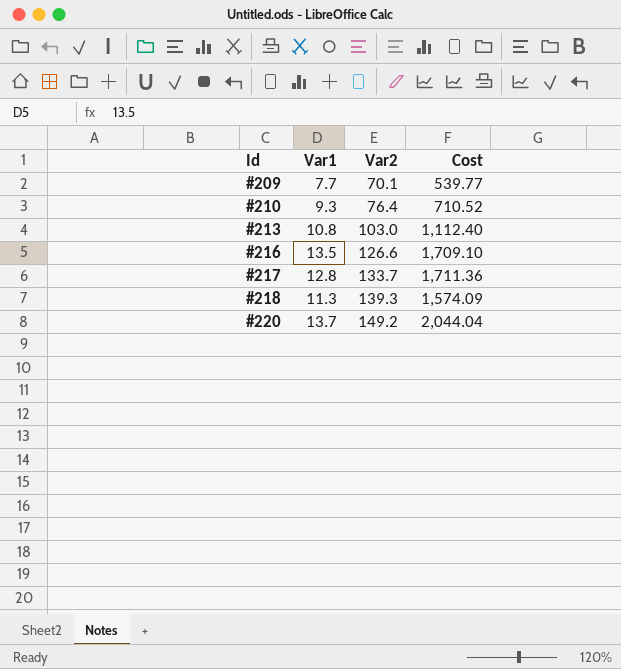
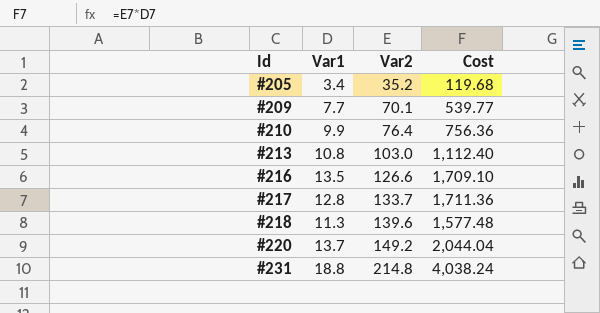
row #205: none -> 3.4 | 35.2 | 119.68
#210 | Var1: 9.3 -> 9.9
#210 | Cost: 710.52 -> 756.36
#218 | Var2: 139.3 -> 139.6
#218 | Cost: 1,574.09 -> 1,577.48
row #231: none -> 18.8 | 214.8 | 4,038.24

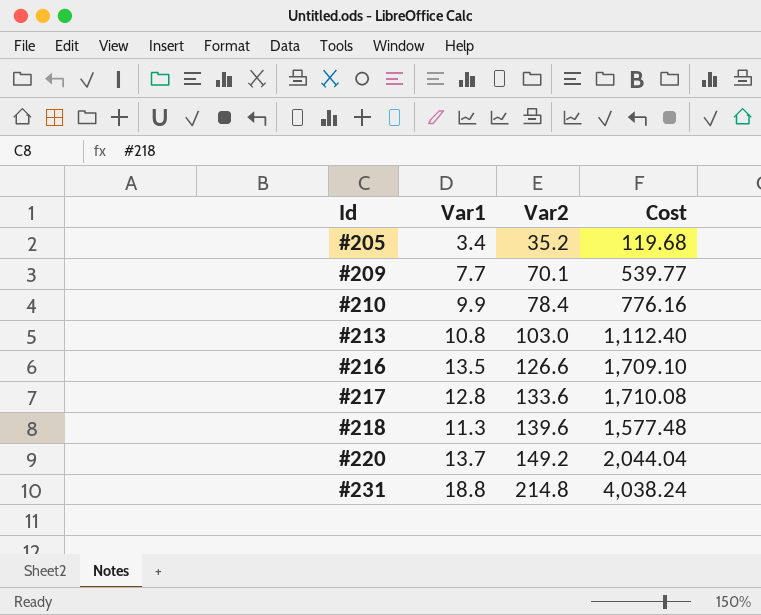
#210 | Var2: 76.4 -> 78.4
#210 | Cost: 756.36 -> 776.16
#217 | Var2: 133.7 -> 133.6
#217 | Cost: 1,711.36 -> 1,710.08

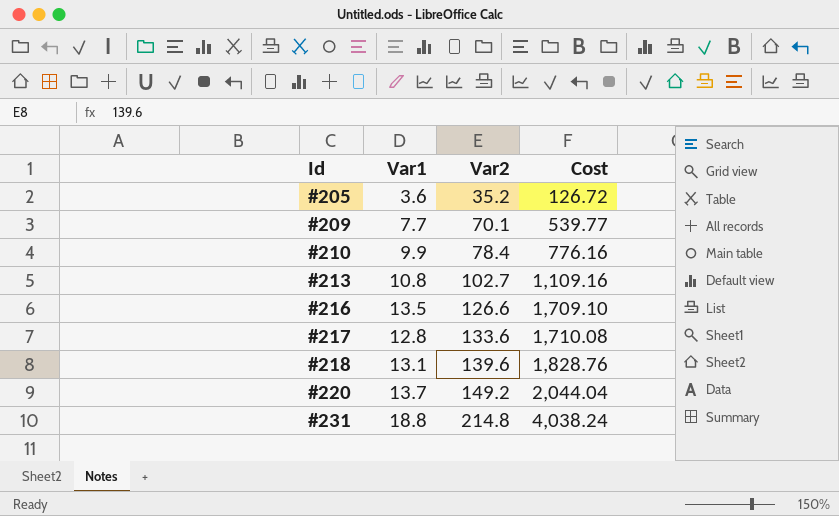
#205 | Var1: 3.4 -> 3.6
#205 | Cost: 119.68 -> 126.72
#213 | Var2: 103.0 -> 102.7
#213 | Cost: 1,112.40 -> 1,109.16
#218 | Var1: 11.3 -> 13.1
#218 | Cost: 1,577.48 -> 1,828.76

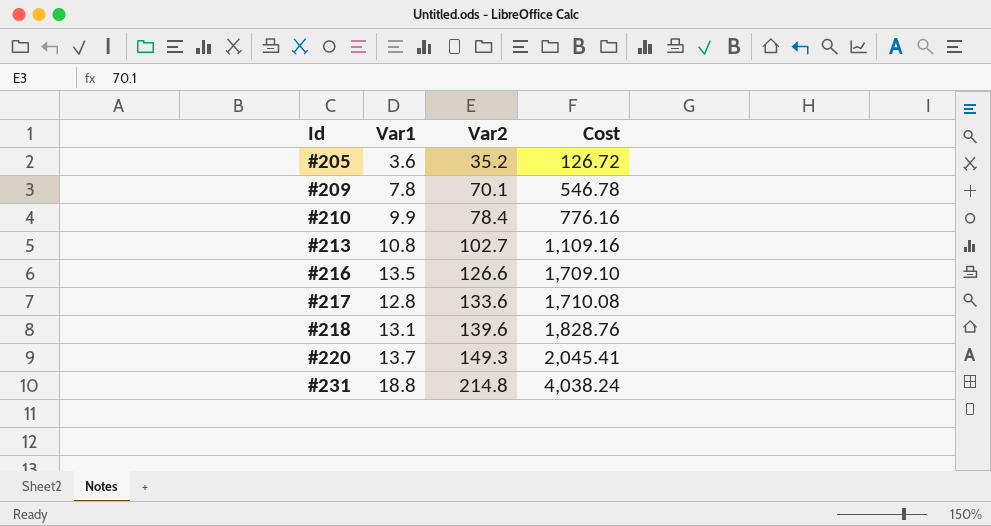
#209 | Var1: 7.7 -> 7.8
#209 | Cost: 539.77 -> 546.78
#220 | Var2: 149.2 -> 149.3
#220 | Cost: 2,044.04 -> 2,045.41

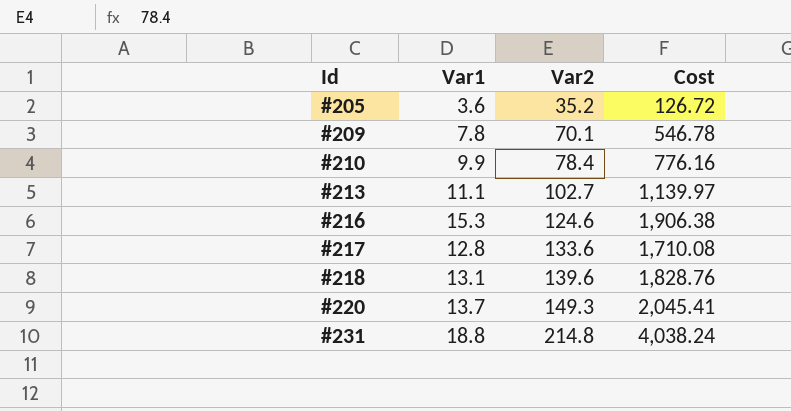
#213 | Var1: 10.8 -> 11.1
#213 | Cost: 1,109.16 -> 1,139.97
#216 | Var1: 13.5 -> 15.3
#216 | Var2: 126.6 -> 124.6
#216 | Cost: 1,709.10 -> 1,906.38

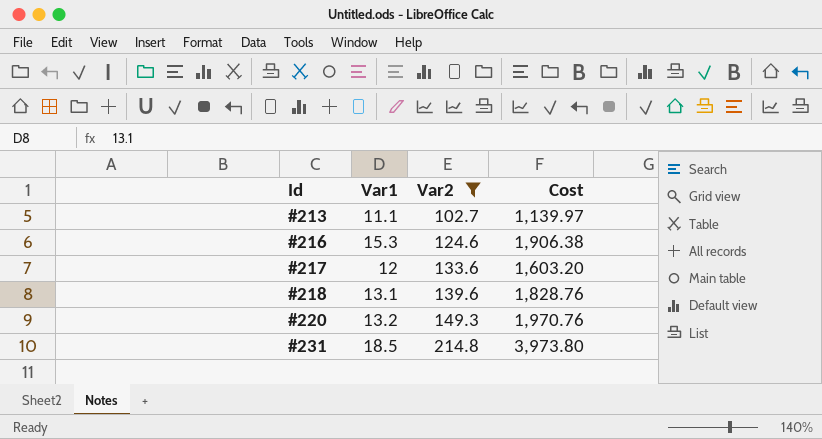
filter: none -> Var2 >= 102.7
#217 | Var1: 12.8 -> 12
#217 | Cost: 1,710.08 -> 1,603.20
#220 | Var1: 13.7 -> 13.2
#220 | Cost: 2,045.41 -> 1,970.76
#231 | Var1: 18.8 -> 18.5
#231 | Cost: 4,038.24 -> 3,973.80

